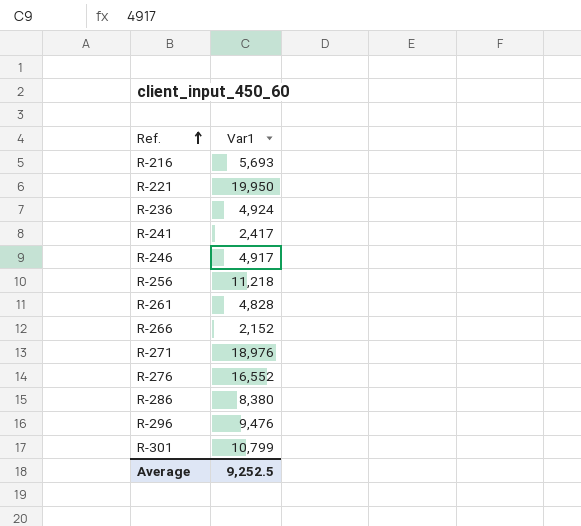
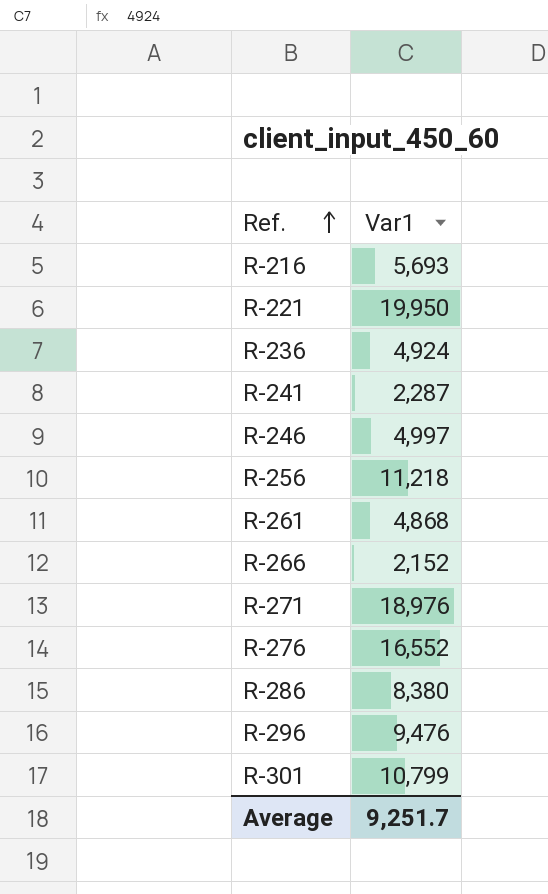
R-241 | Var1: 2,417 -> 2,287
R-246 | Var1: 4,917 -> 4,997
R-261 | Var1: 4,828 -> 4,868
Average | Var1: 9,252.5 -> 9,251.7

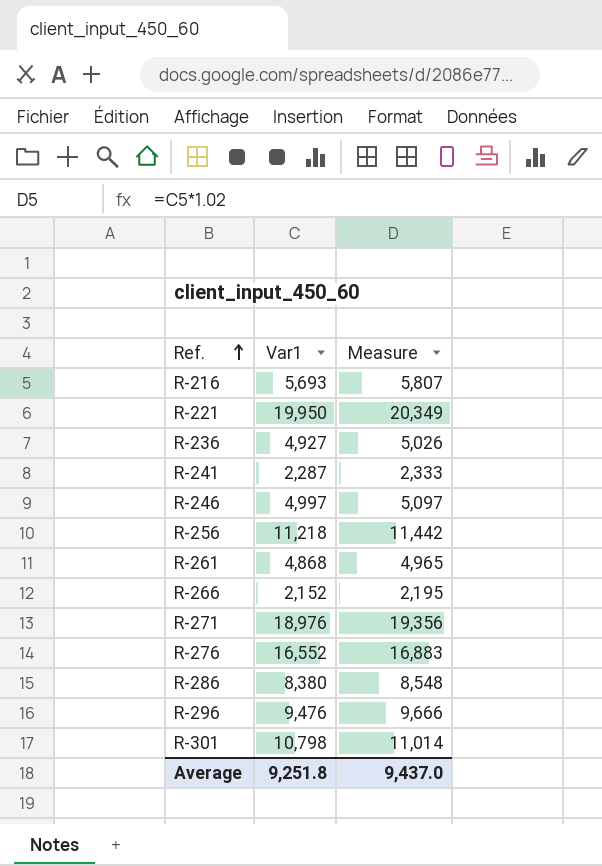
column Measure | formula: none -> [Var1] * 1.02
R-236 | Var1: 4,924 -> 4,927
R-301 | Var1: 10,799 -> 10,798
Average | Var1: 9,251.7 -> 9,251.8

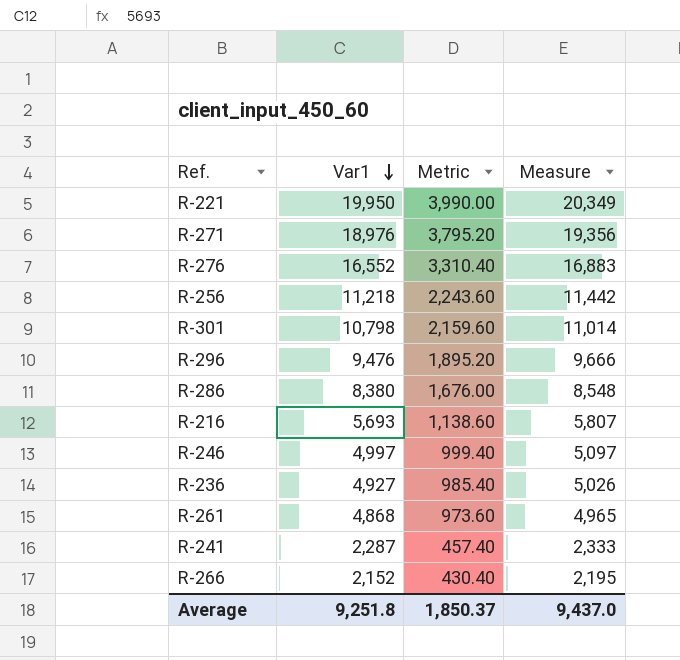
row order: Ref. ascending -> Var1 descending
column Metric | formula: none -> [Var1] * 0.2

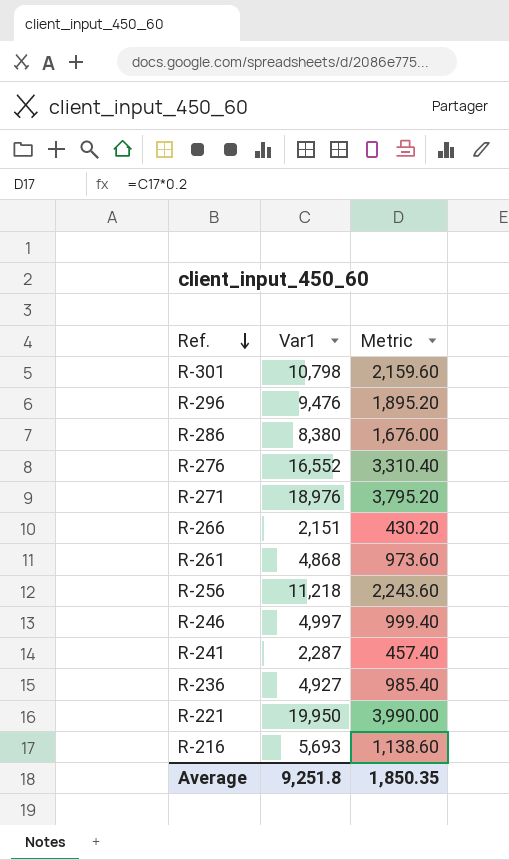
row order: Var1 descending -> Ref. descending
column Measure | formula: [Var1] * 1.02 -> none
R-266 | Var1: 2,152 -> 2,151
R-266 | Metric: 430.40 -> 430.20
Average | Metric: 1,850.37 -> 1,850.35

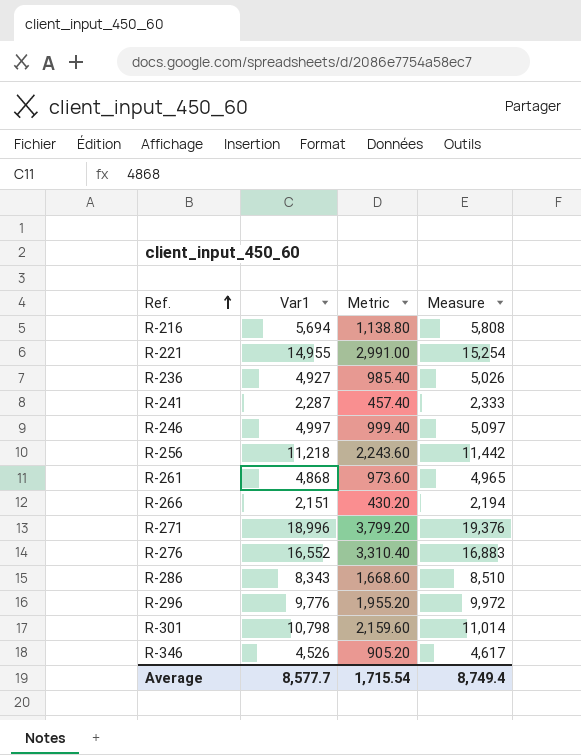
row order: Ref. descending -> Ref. ascending
column Measure | formula: none -> [Var1] * 1.02
R-216 | Var1: 5,693 -> 5,694
R-216 | Metric: 1,138.60 -> 1,138.80
R-221 | Var1: 19,950 -> 14,955
R-221 | Metric: 3,990.00 -> 2,991.00
R-271 | Var1: 18,976 -> 18,996
R-271 | Metric: 3,795.20 -> 3,799.20
R-286 | Var1: 8,380 -> 8,343
R-286 | Metric: 1,676.00 -> 1,668.60
R-296 | Var1: 9,476 -> 9,776
R-296 | Metric: 1,895.20 -> 1,955.20
row R-346: none -> 4,526 | 905.20 | 4,617
Average | Var1: 9,251.8 -> 8,577.7
Average | Metric: 1,850.35 -> 1,715.54

